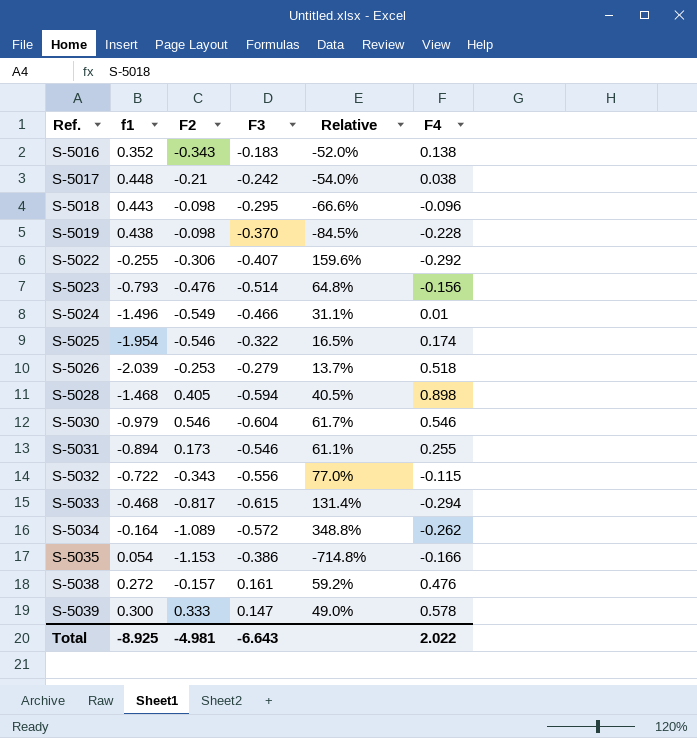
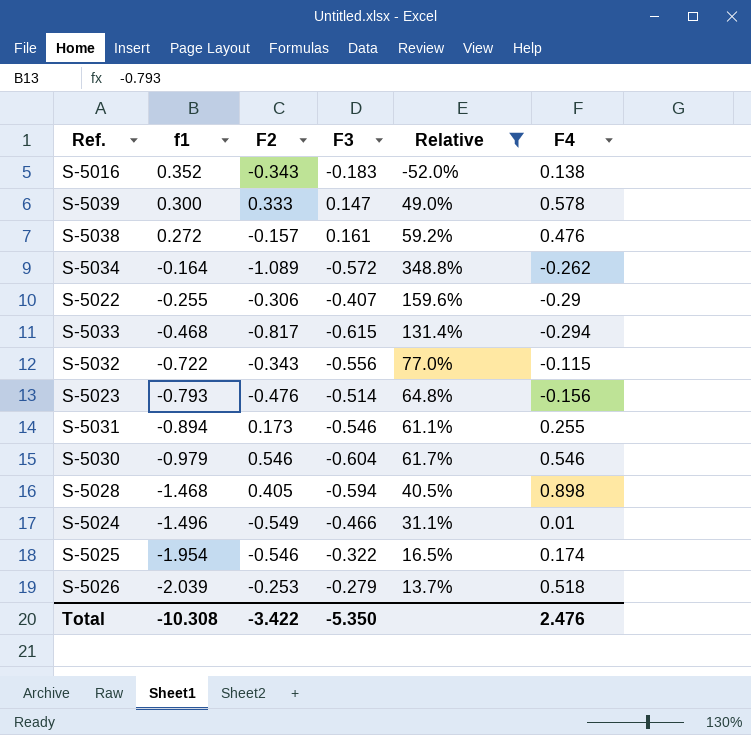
filter: none -> Relative >= -52.0%
row order: Ref. ascending -> f1 descending
S-5022 | F4: -0.292 -> -0.29
Total | f1: -8.925 -> -10.308
Total | F2: -4.981 -> -3.422
Total | F3: -6.643 -> -5.350
Total | F4: 2.022 -> 2.476

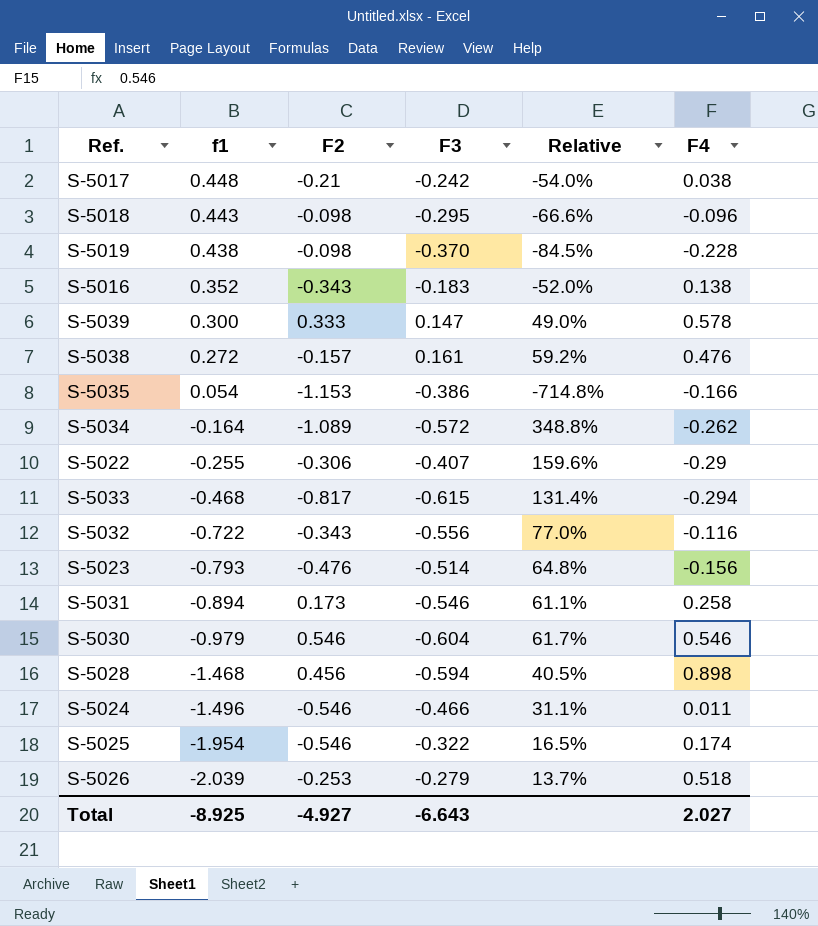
filter: Relative >= -52.0% -> none
S-5032 | F4: -0.115 -> -0.116
S-5031 | F4: 0.255 -> 0.258
S-5028 | F2: 0.405 -> 0.456
S-5024 | F2: -0.549 -> -0.546
S-5024 | F4: 0.01 -> 0.011
Total | f1: -10.308 -> -8.925
Total | F2: -3.422 -> -4.927
Total | F3: -5.350 -> -6.643
Total | F4: 2.476 -> 2.027

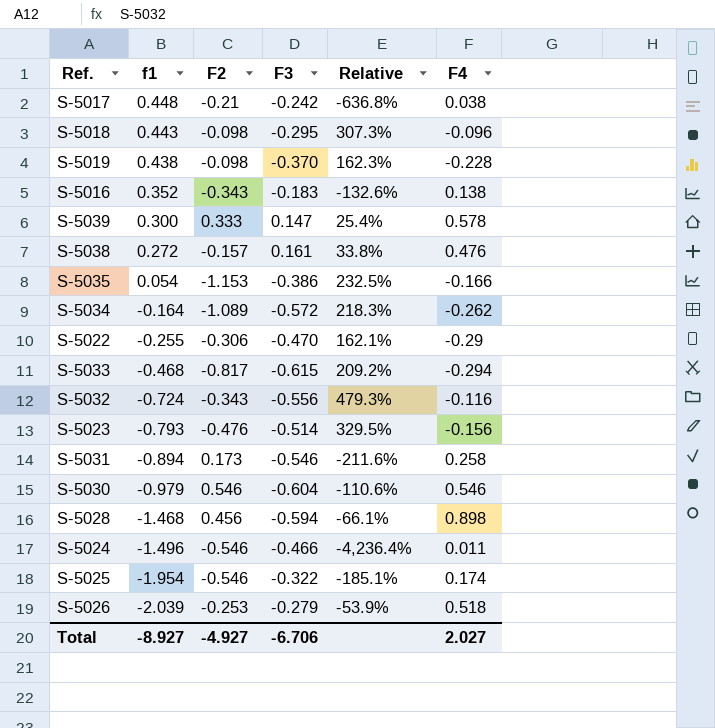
column Relative | formula: [F3] / [f1] -> [F3] / [F4]
S-5022 | F3: -0.407 -> -0.470
S-5032 | f1: -0.722 -> -0.724
Total | f1: -8.925 -> -8.927
Total | F3: -6.643 -> -6.706

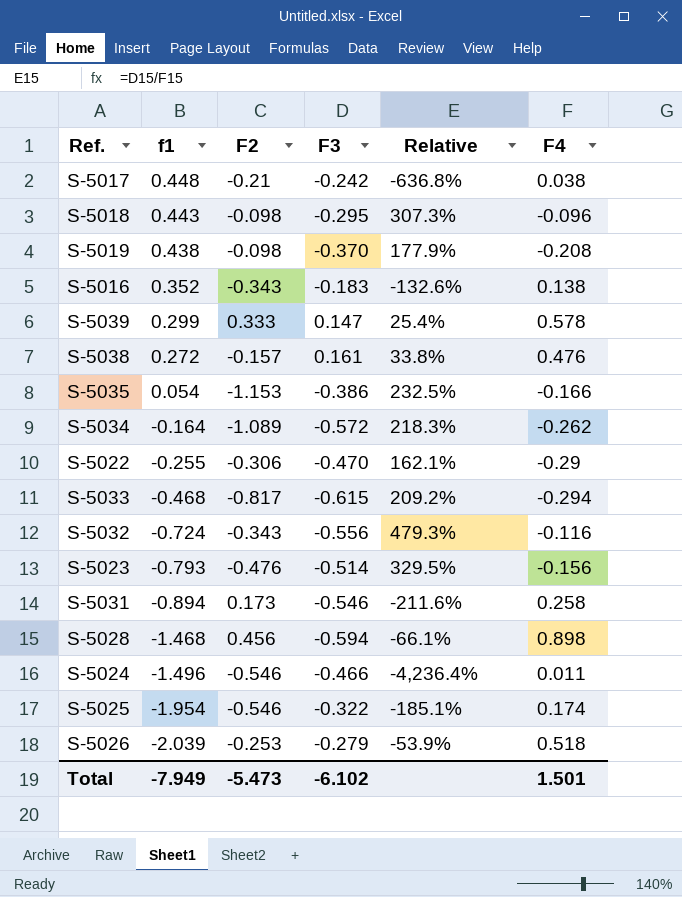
row S-5030: -0.979 | 0.546 | -0.604 | -110.6% | 0.546 -> none
S-5019 | Relative: 162.3% -> 177.9%
S-5019 | F4: -0.228 -> -0.208
S-5039 | f1: 0.300 -> 0.299
Total | f1: -8.927 -> -7.949
Total | F2: -4.927 -> -5.473
Total | F3: -6.706 -> -6.102
Total | F4: 2.027 -> 1.501

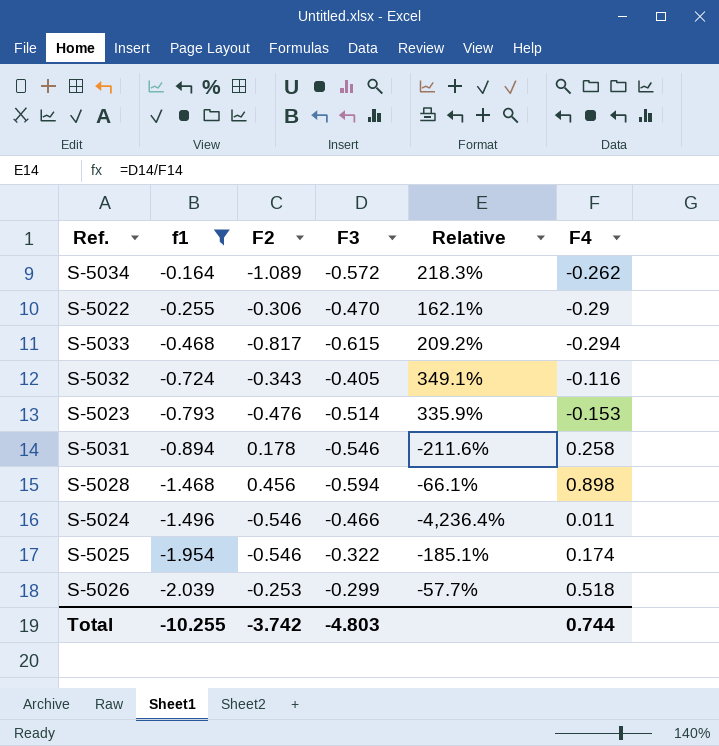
filter: none -> f1 <= -0.164
S-5032 | F3: -0.556 -> -0.405
S-5032 | Relative: 479.3% -> 349.1%
S-5023 | Relative: 329.5% -> 335.9%
S-5023 | F4: -0.156 -> -0.153
S-5031 | F2: 0.173 -> 0.178
S-5026 | F3: -0.279 -> -0.299
S-5026 | Relative: -53.9% -> -57.7%
Total | f1: -7.949 -> -10.255
Total | F2: -5.473 -> -3.742
Total | F3: -6.102 -> -4.803
Total | F4: 1.501 -> 0.744

